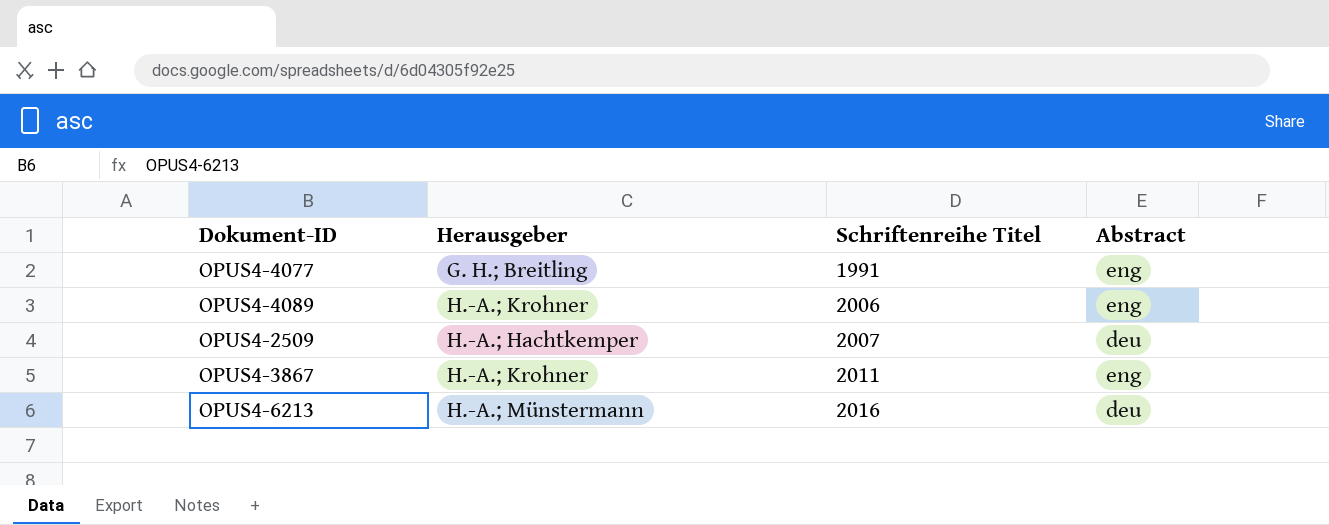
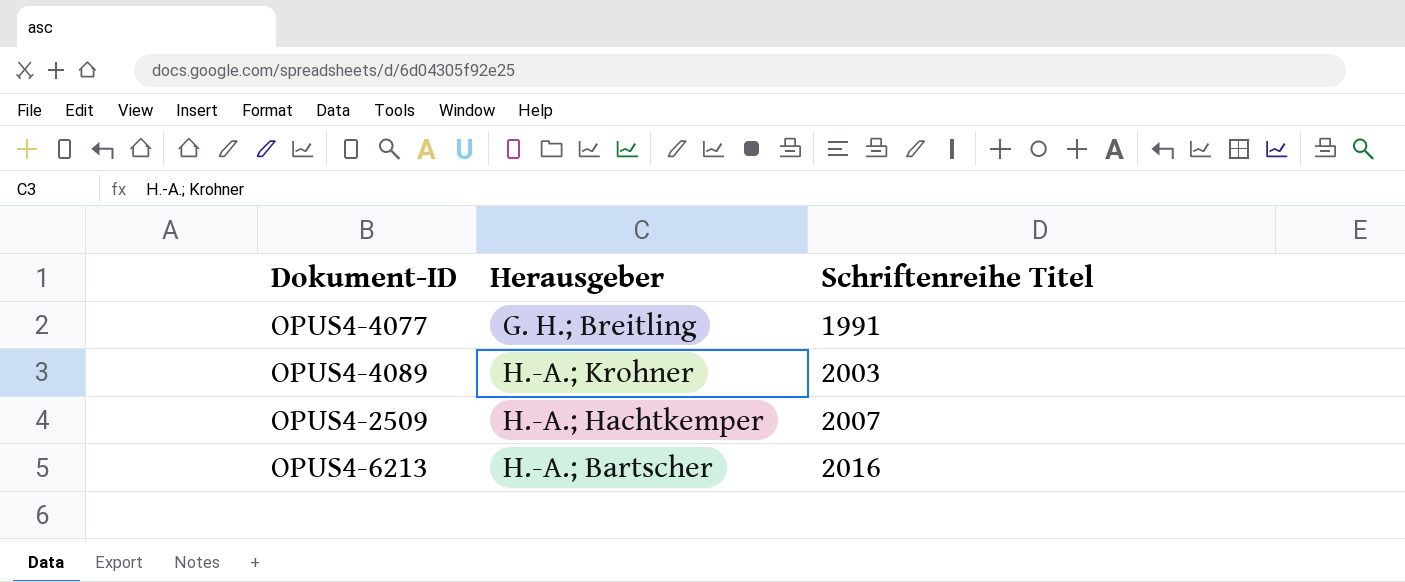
column Abstract | position: 4 -> none
row OPUS4-3867: H.-A.; Krohner | 2011 | eng -> none
OPUS4-4089 | Schriftenreihe Titel: 2006 -> 2003
OPUS4-6213 | Herausgeber: H.-A.; Münstermann -> H.-A.; Bartscher

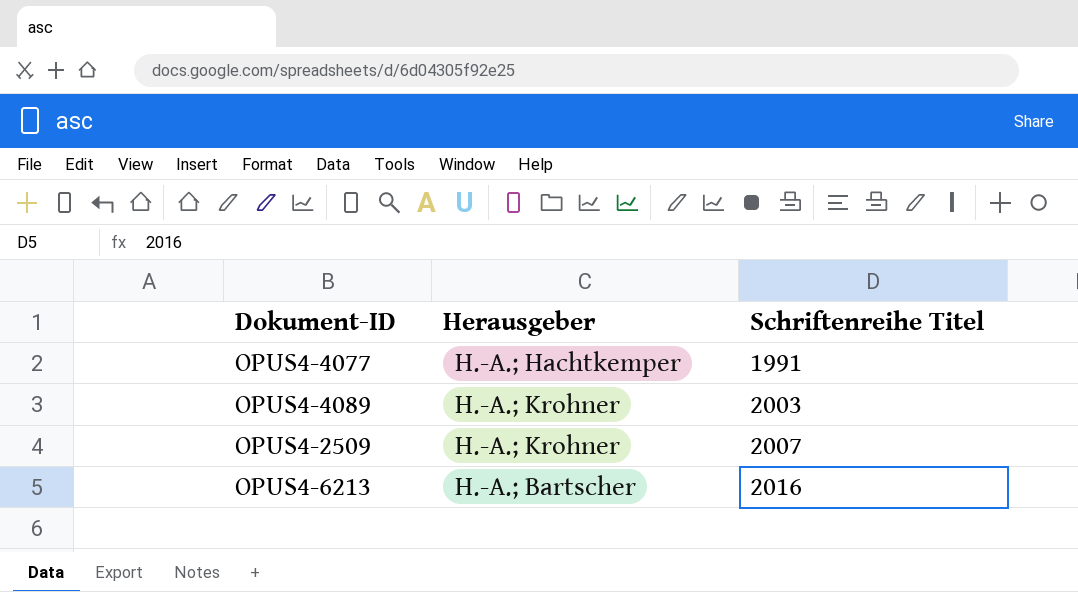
OPUS4-4077 | Herausgeber: G. H.; Breitling -> H.-A.; Hachtkemper
OPUS4-2509 | Herausgeber: H.-A.; Hachtkemper -> H.-A.; Krohner

